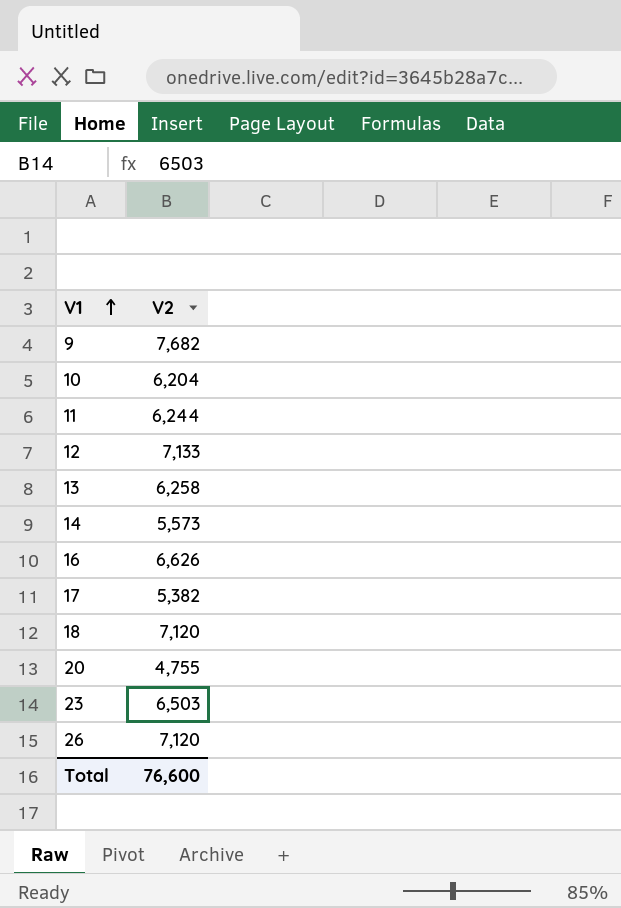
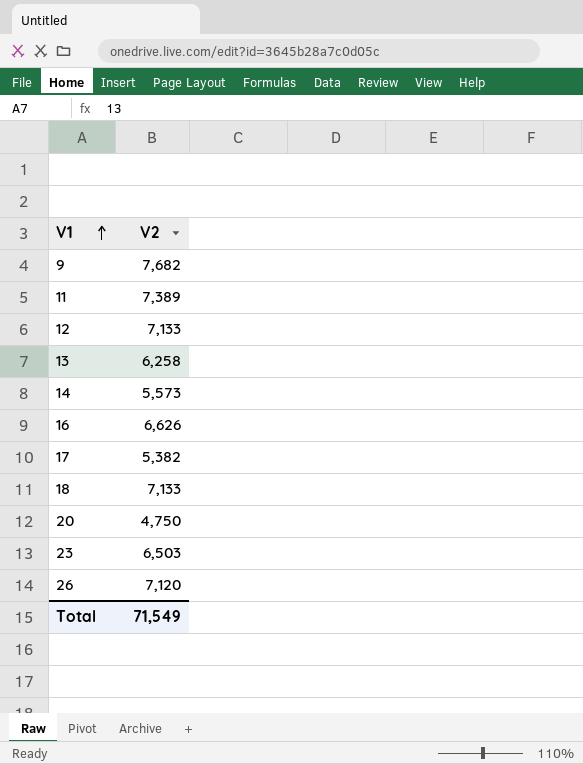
row 10: 6,204 -> none
11 | V2: 6,244 -> 7,389
18 | V2: 7,120 -> 7,133
20 | V2: 4,755 -> 4,750
Total | V2: 76,600 -> 71,549

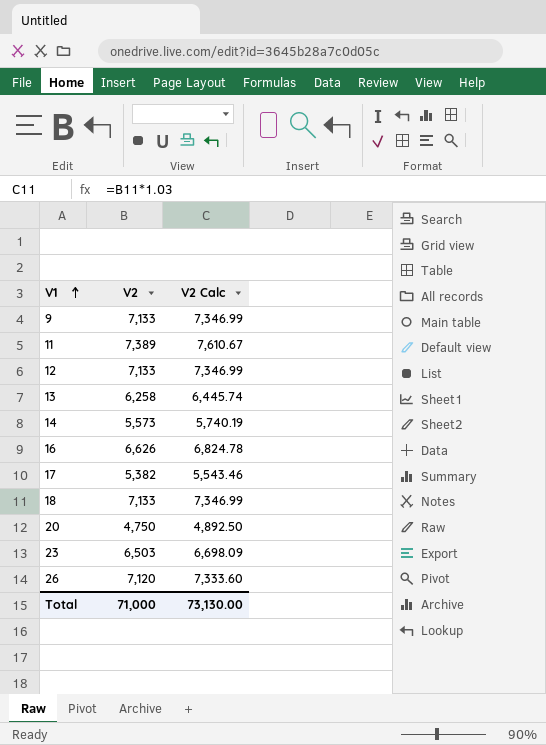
column V2 Calc | formula: none -> [V2] * 1.03
9 | V2: 7,682 -> 7,133
Total | V2: 71,549 -> 71,000

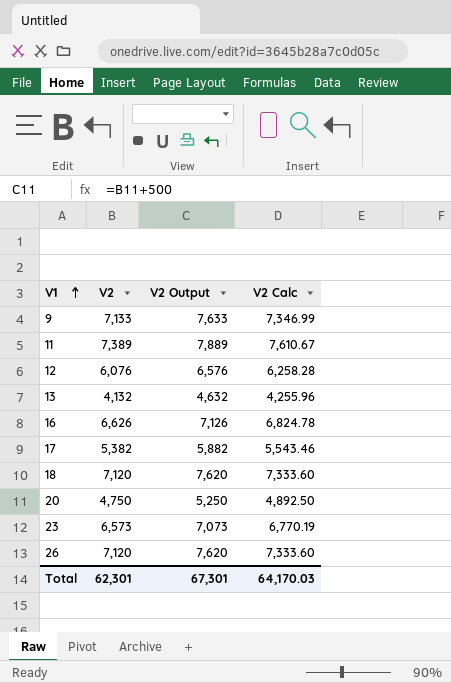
column V2 Output | formula: none -> [V2] + 500
row 14: 5,573 | 5,740.19 -> none
12 | V2: 7,133 -> 6,076
12 | V2 Calc: 7,346.99 -> 6,258.28
13 | V2: 6,258 -> 4,132
13 | V2 Calc: 6,445.74 -> 4,255.96
18 | V2: 7,133 -> 7,120
18 | V2 Calc: 7,346.99 -> 7,333.60
23 | V2: 6,503 -> 6,573
23 | V2 Calc: 6,698.09 -> 6,770.19
Total | V2: 71,000 -> 62,301
Total | V2 Calc: 73,130.00 -> 64,170.03

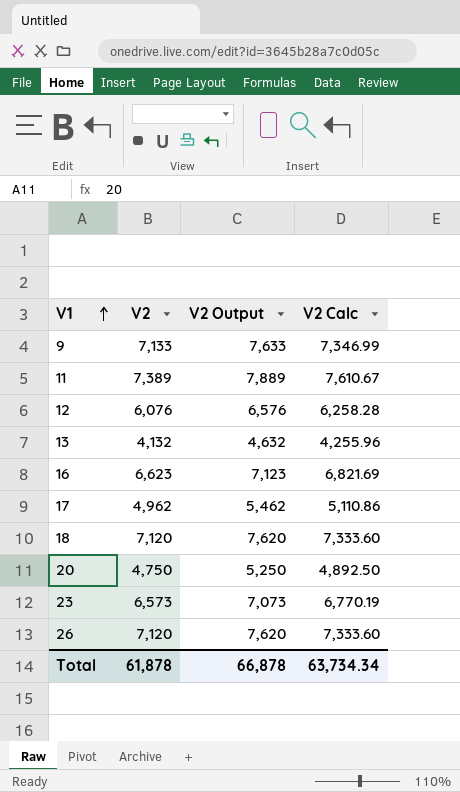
16 | V2: 6,626 -> 6,623
16 | V2 Output: 7,126 -> 7,123
16 | V2 Calc: 6,824.78 -> 6,821.69
17 | V2: 5,382 -> 4,962
17 | V2 Output: 5,882 -> 5,462
17 | V2 Calc: 5,543.46 -> 5,110.86
Total | V2: 62,301 -> 61,878
Total | V2 Output: 67,301 -> 66,878
Total | V2 Calc: 64,170.03 -> 63,734.34

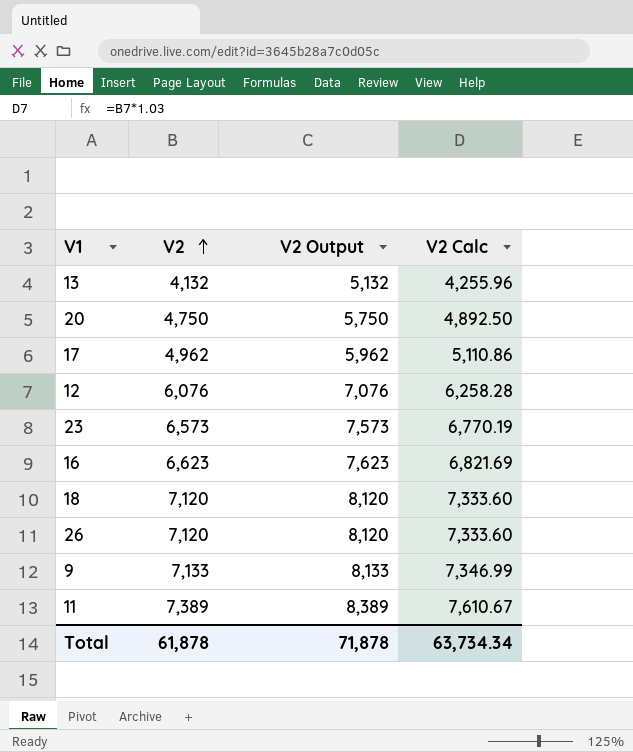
row order: V1 ascending -> V2 ascending
column V2 Output | formula: [V2] + 500 -> [V2] + 1000
Total | V2 Output: 66,878 -> 71,878

